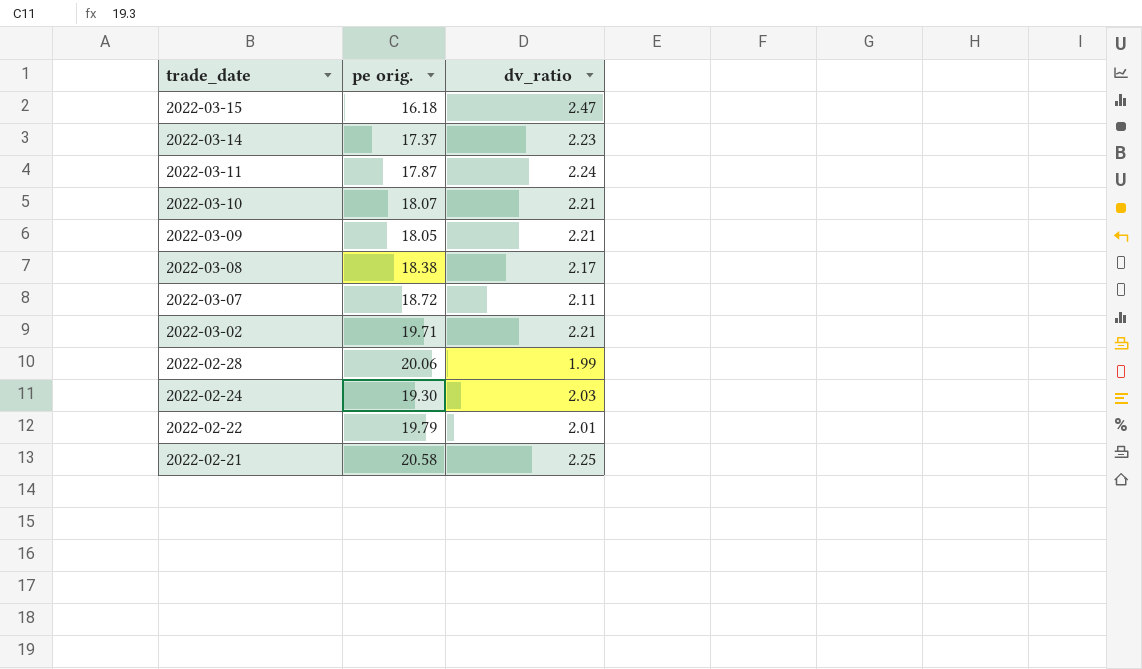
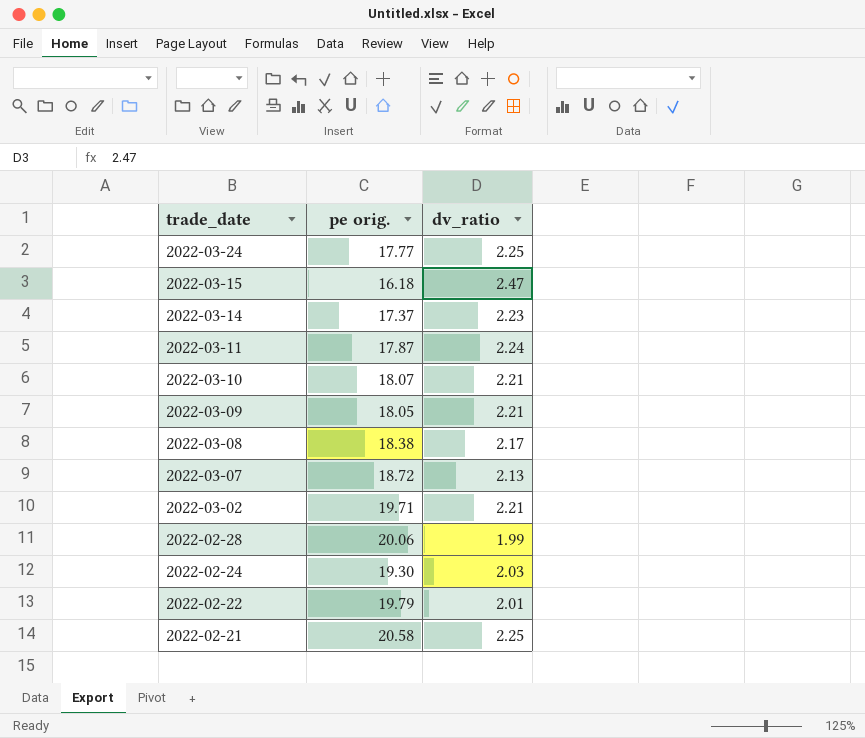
row 2022-03-24: none -> 17.77 | 2.25
2022-03-07 | dv_ratio: 2.11 -> 2.13

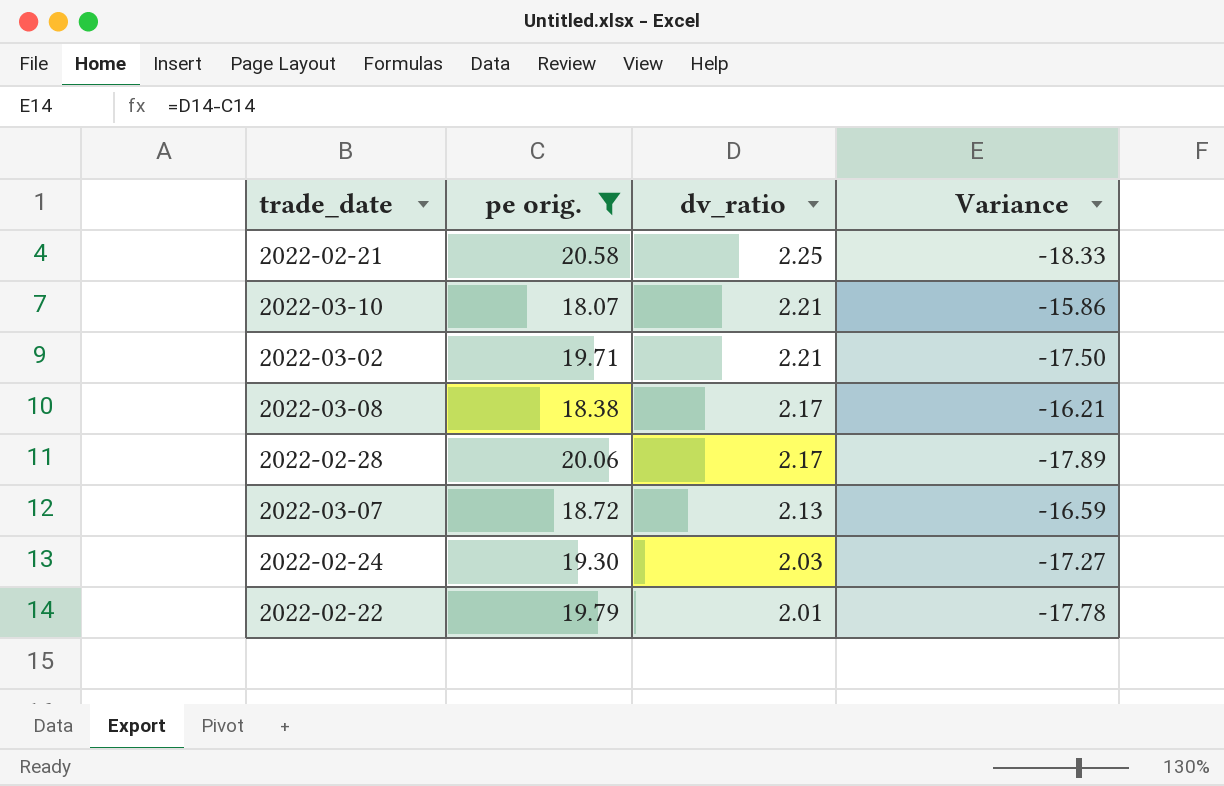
filter: none -> pe orig. >= 18.07
row order: trade_date descending -> dv_ratio descending
column Variance | formula: none -> [dv_ratio] - [pe orig.]
2022-02-28 | dv_ratio: 1.99 -> 2.17

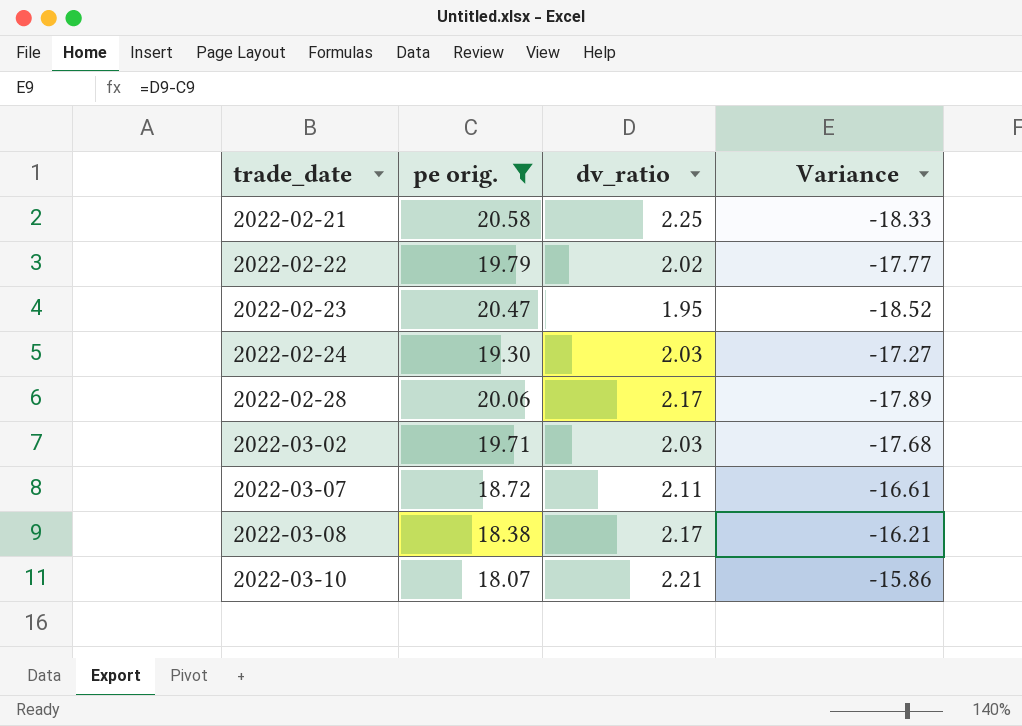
row order: dv_ratio descending -> trade_date ascending
2022-02-22 | dv_ratio: 2.01 -> 2.02
2022-02-22 | Variance: -17.78 -> -17.77
row 2022-02-23: none -> 20.47 | 1.95 | -18.52
2022-03-02 | dv_ratio: 2.21 -> 2.03
2022-03-02 | Variance: -17.50 -> -17.68
2022-03-07 | dv_ratio: 2.13 -> 2.11
2022-03-07 | Variance: -16.59 -> -16.61

